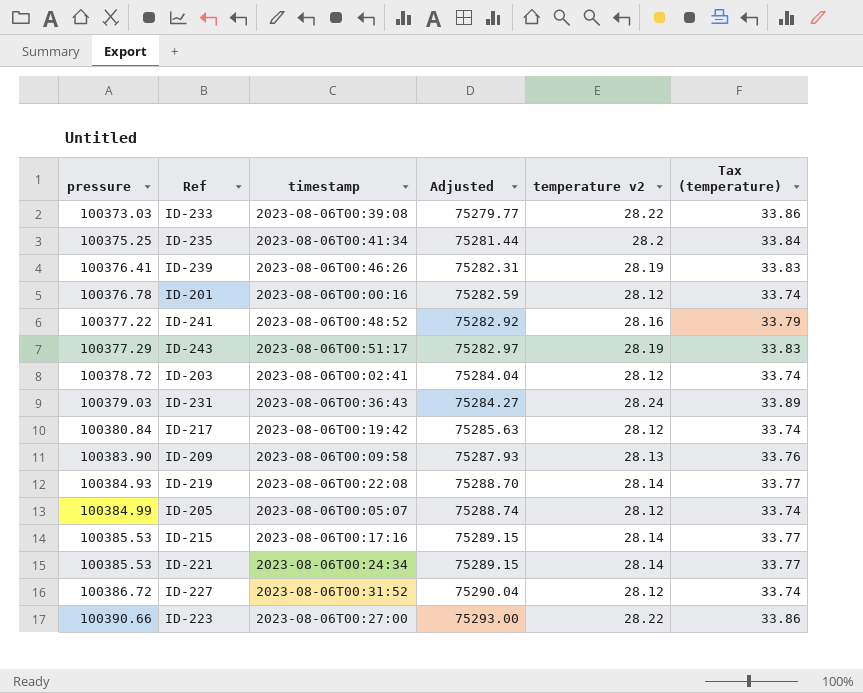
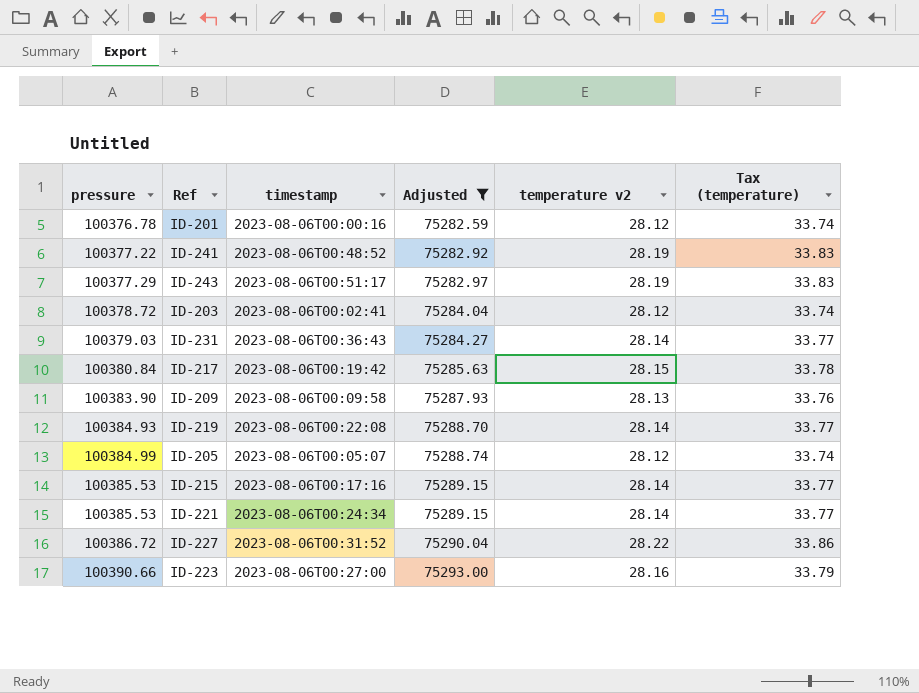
filter: none -> Adjusted >= 75282.59
ID-241 | temperature v2: 28.16 -> 28.19
ID-241 | Tax (temperature): 33.79 -> 33.83
ID-231 | temperature v2: 28.24 -> 28.14
ID-231 | Tax (temperature): 33.89 -> 33.77
ID-217 | temperature v2: 28.12 -> 28.15
ID-217 | Tax (temperature): 33.74 -> 33.78
ID-227 | temperature v2: 28.12 -> 28.22
ID-227 | Tax (temperature): 33.74 -> 33.86
ID-223 | temperature v2: 28.22 -> 28.16
ID-223 | Tax (temperature): 33.86 -> 33.79

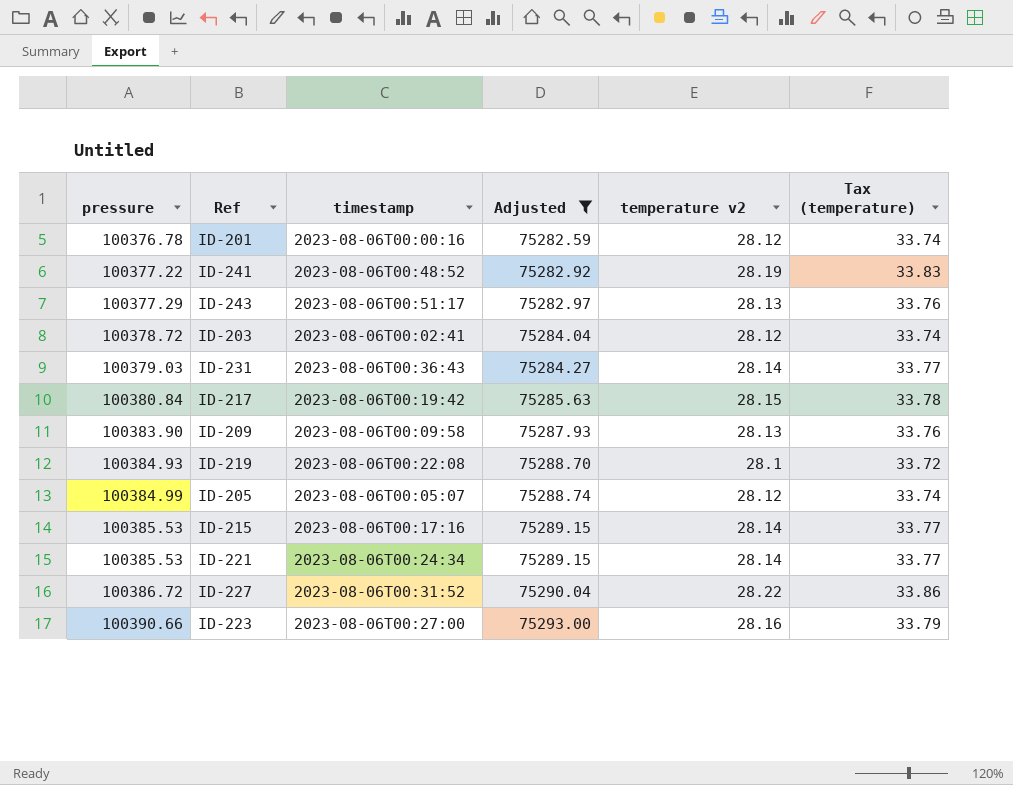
ID-243 | temperature v2: 28.19 -> 28.13
ID-243 | Tax (temperature): 33.83 -> 33.76
ID-219 | temperature v2: 28.14 -> 28.1
ID-219 | Tax (temperature): 33.77 -> 33.72

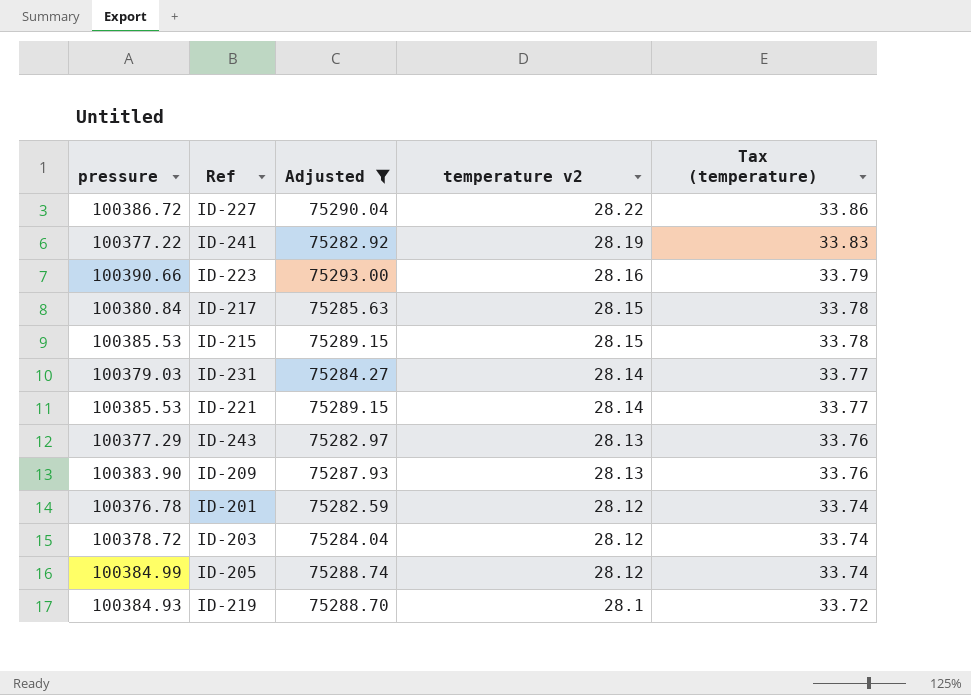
row order: pressure ascending -> temperature v2 descending
column timestamp | position: 3 -> none
ID-215 | temperature v2: 28.14 -> 28.15
ID-215 | Tax (temperature): 33.77 -> 33.78

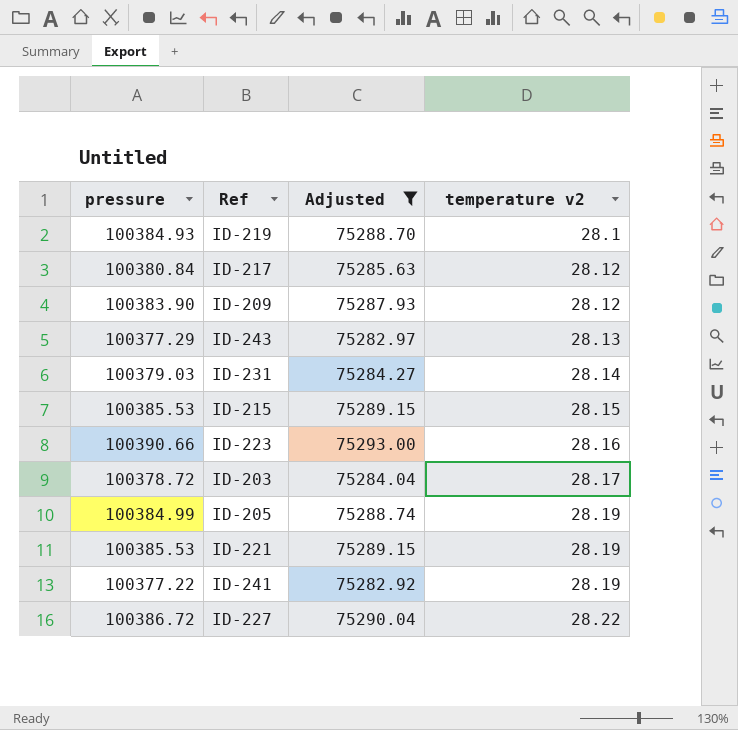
row order: temperature v2 descending -> temperature v2 ascending
column Tax (temperature) | formula: [temperature v2] * 1.2 -> none
row ID-201: 100376.78 | 75282.59 | 28.12 | 33.74 -> none
ID-217 | temperature v2: 28.15 -> 28.12
ID-209 | temperature v2: 28.13 -> 28.12
ID-203 | temperature v2: 28.12 -> 28.17
ID-205 | temperature v2: 28.12 -> 28.19
ID-221 | temperature v2: 28.14 -> 28.19

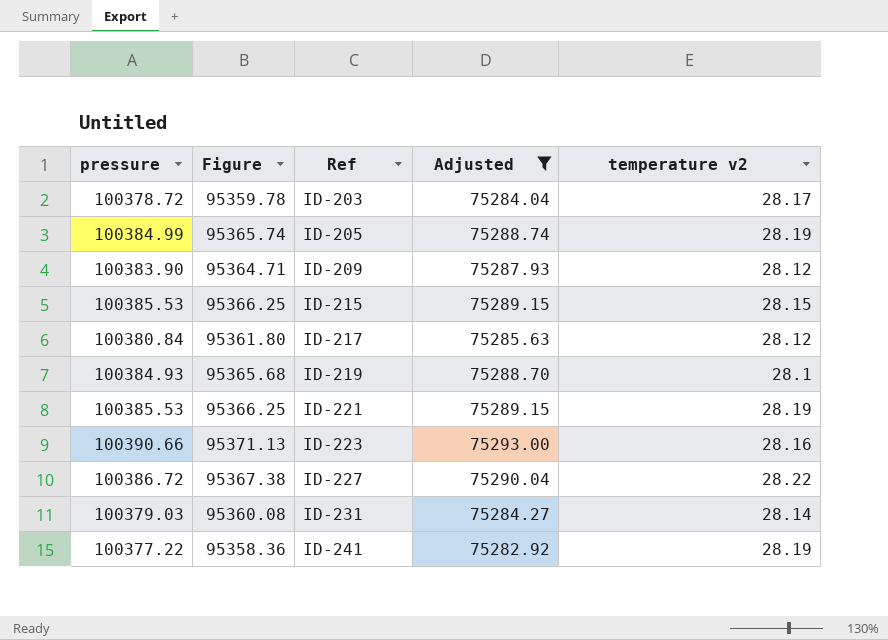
row order: temperature v2 ascending -> Ref ascending
column Figure | formula: none -> [pressure] * 0.95
row ID-243: 100377.29 | 75282.97 | 28.13 -> none

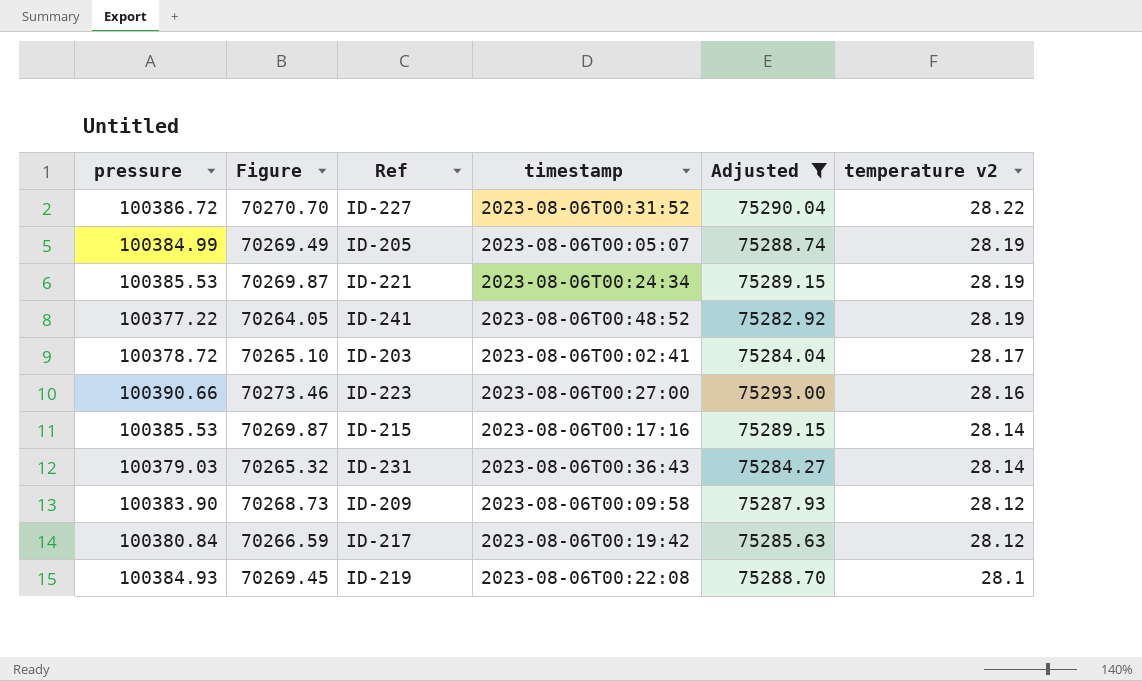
row order: Ref ascending -> temperature v2 descending
column Figure | formula: [pressure] * 0.95 -> [pressure] * 0.7
column timestamp | position: none -> 4
ID-215 | temperature v2: 28.15 -> 28.14

